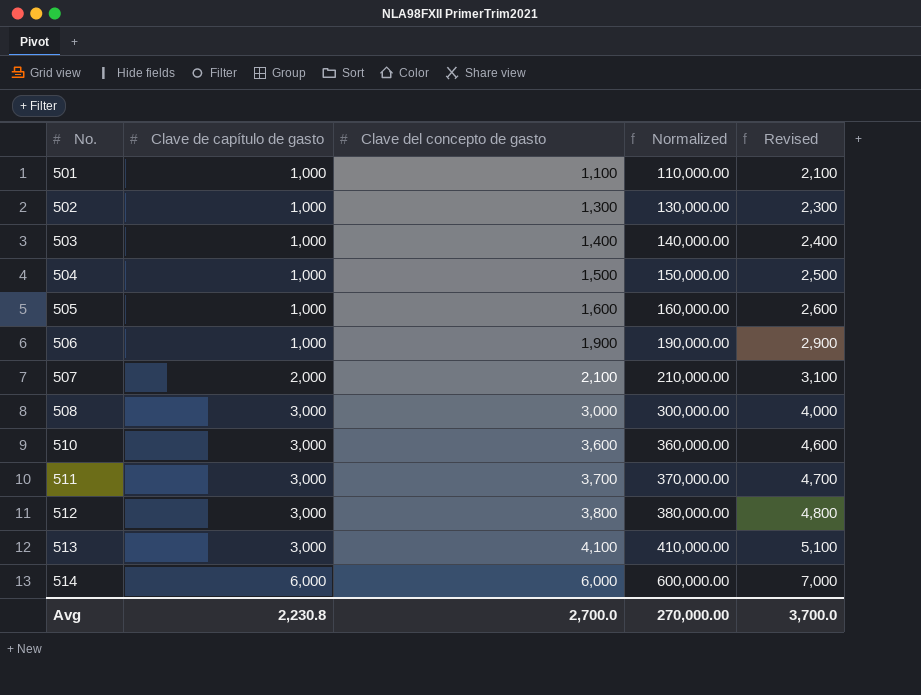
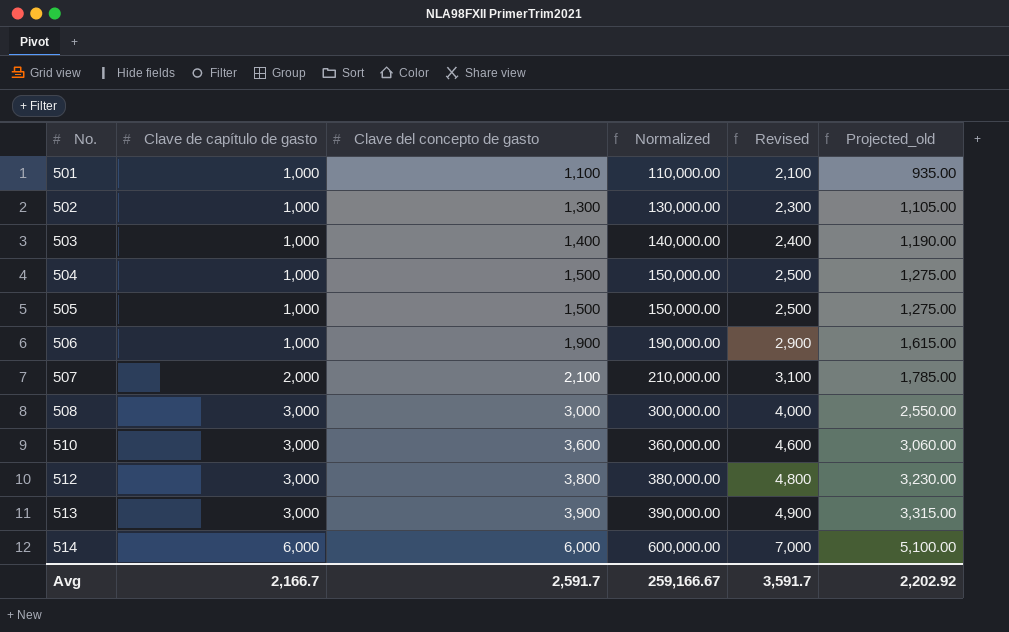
column Projected_old | formula: none -> [Clave del concepto de gasto] * 0.85
row 511: 3,000 | 3,700 | 370,000.00 | 4,700 -> none
505 | Clave del concepto de gasto: 1,600 -> 1,500
505 | Normalized: 160,000.00 -> 150,000.00
505 | Revised: 2,600 -> 2,500
513 | Clave del concepto de gasto: 4,100 -> 3,900
513 | Normalized: 410,000.00 -> 390,000.00
513 | Revised: 5,100 -> 4,900
Avg | Clave de capítulo de gasto: 2,230.8 -> 2,166.7
Avg | Clave del concepto de gasto: 2,700.0 -> 2,591.7
Avg | Normalized: 270,000.00 -> 259,166.67
Avg | Revised: 3,700.0 -> 3,591.7

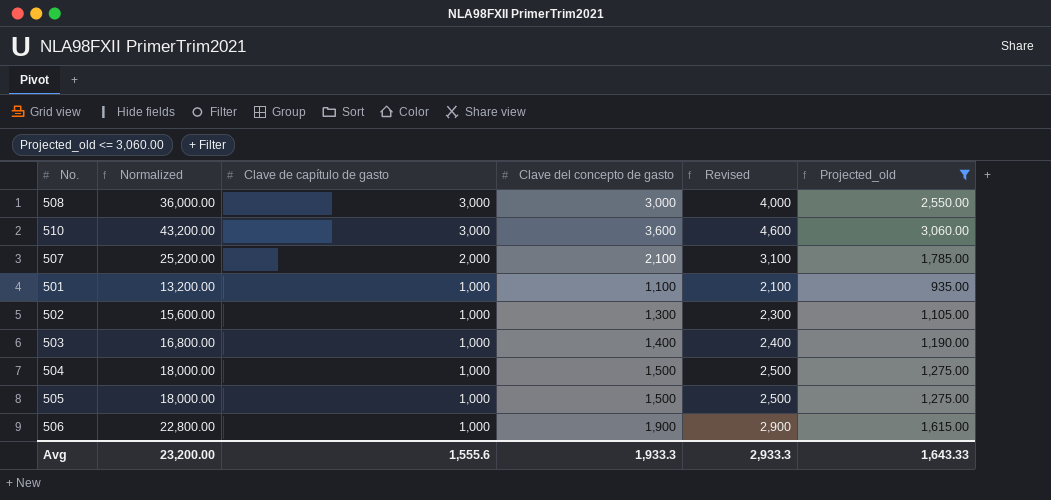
filter: none -> Projected_old <= 3,060.00
row order: No. ascending -> Clave de capítulo de gasto descending
column Normalized | formula: [Clave del concepto de gasto] * 100 -> [Clave del concepto de gasto] * 12
column Normalized | position: 4 -> 2
Avg | Normalized: 259,166.67 -> 23,200.00
Avg | Clave de capítulo de gasto: 2,166.7 -> 1,555.6
Avg | Clave del concepto de gasto: 2,591.7 -> 1,933.3
Avg | Revised: 3,591.7 -> 2,933.3
Avg | Projected_old: 2,202.92 -> 1,643.33

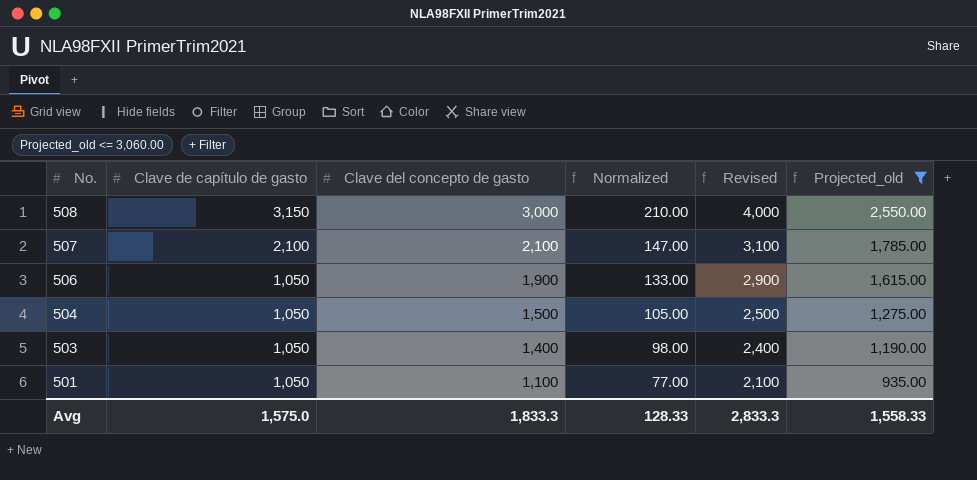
row order: Clave de capítulo de gasto descending -> No. descending
column Normalized | formula: [Clave del concepto de gasto] * 12 -> [Clave del concepto de gasto] * 0.07
column Normalized | position: 2 -> 4
row 510: 43,200.00 | 3,000 | 3,600 | 4,600 | 3,060.00 -> none
row 502: 15,600.00 | 1,000 | 1,300 | 2,300 | 1,105.00 -> none
row 505: 18,000.00 | 1,000 | 1,500 | 2,500 | 1,275.00 -> none
508 | Clave de capítulo de gasto: 3,000 -> 3,150
507 | Clave de capítulo de gasto: 2,000 -> 2,100
506 | Clave de capítulo de gasto: 1,000 -> 1,050
504 | Clave de capítulo de gasto: 1,000 -> 1,050
503 | Clave de capítulo de gasto: 1,000 -> 1,050
501 | Clave de capítulo de gasto: 1,000 -> 1,050
Avg | Clave de capítulo de gasto: 1,555.6 -> 1,575.0
Avg | Clave del concepto de gasto: 1,933.3 -> 1,833.3
Avg | Normalized: 23,200.00 -> 128.33
Avg | Revised: 2,933.3 -> 2,833.3
Avg | Projected_old: 1,643.33 -> 1,558.33

